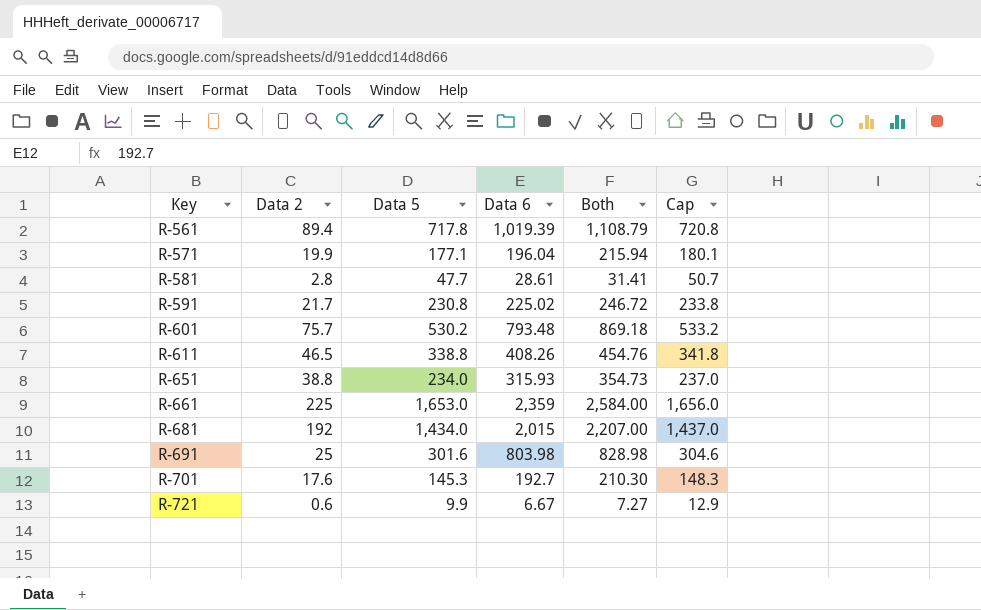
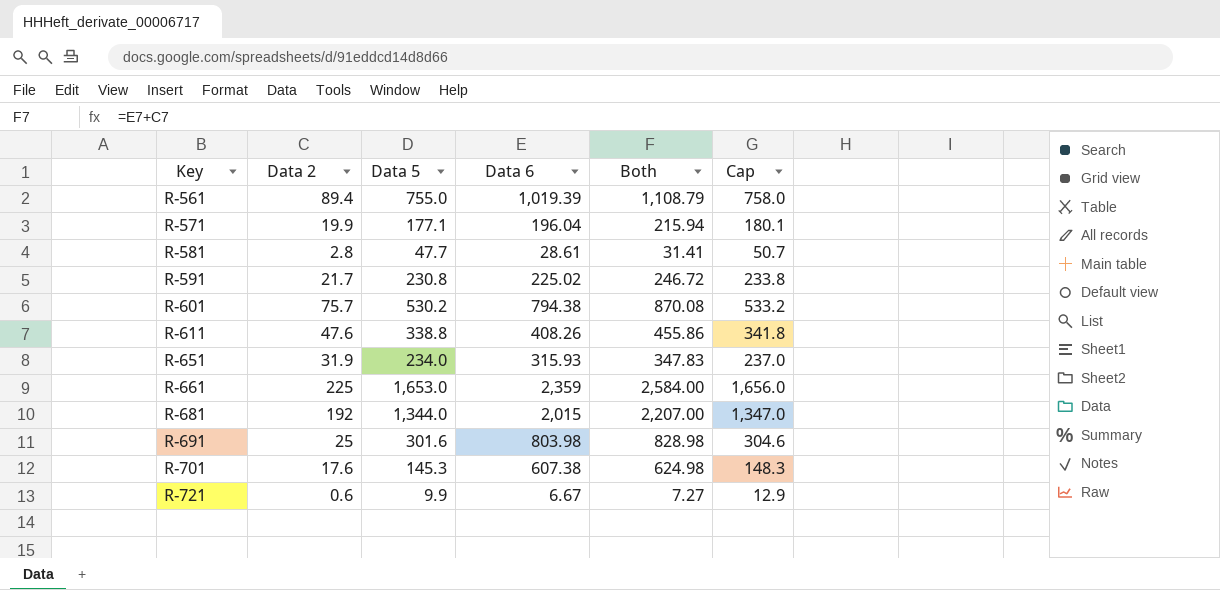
R-561 | Data 5: 717.8 -> 755.0
R-561 | Cap: 720.8 -> 758.0
R-601 | Data 6: 793.48 -> 794.38
R-601 | Both: 869.18 -> 870.08
R-611 | Data 2: 46.5 -> 47.6
R-611 | Both: 454.76 -> 455.86
R-651 | Data 2: 38.8 -> 31.9
R-651 | Both: 354.73 -> 347.83
R-681 | Data 5: 1,434.0 -> 1,344.0
R-681 | Cap: 1,437.0 -> 1,347.0
R-701 | Data 6: 192.7 -> 607.38
R-701 | Both: 210.30 -> 624.98

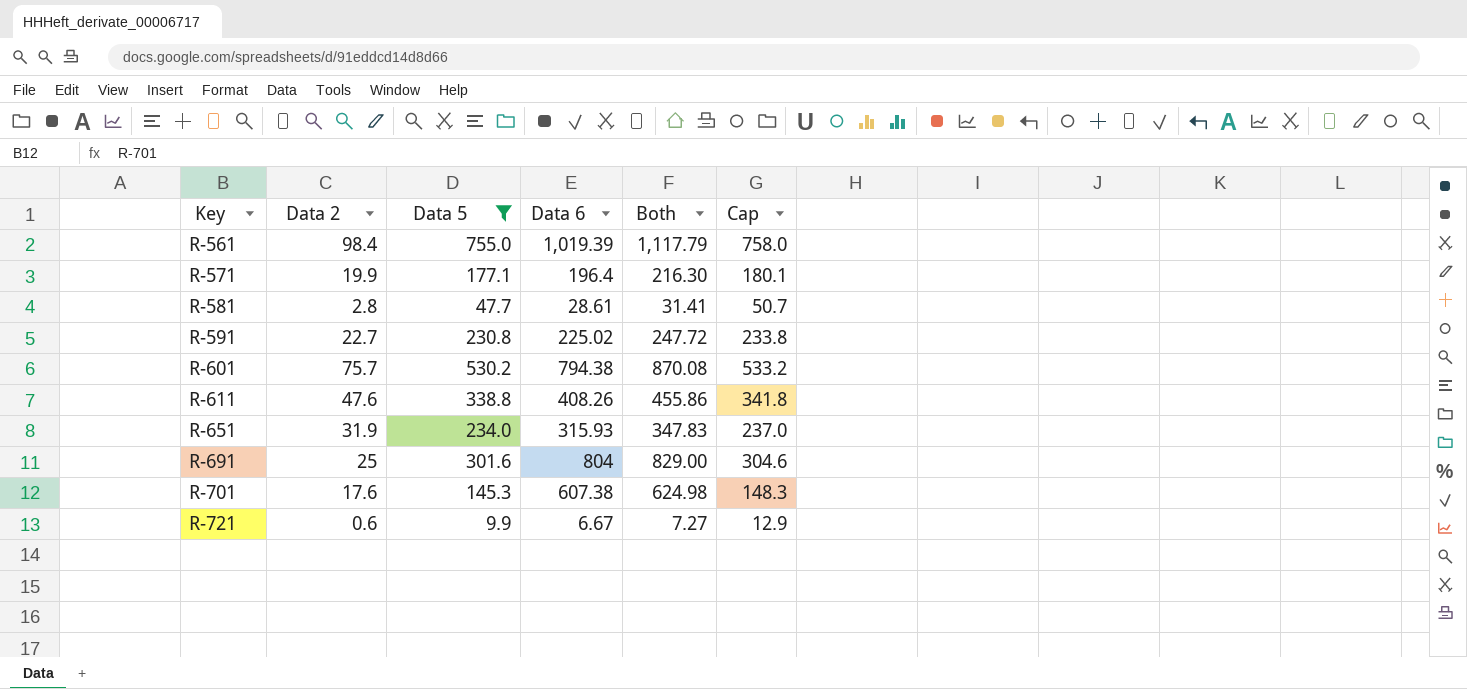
filter: none -> Data 5 <= 755.0
R-561 | Data 2: 89.4 -> 98.4
R-561 | Both: 1,108.79 -> 1,117.79
R-571 | Data 6: 196.04 -> 196.4
R-571 | Both: 215.94 -> 216.30
R-591 | Data 2: 21.7 -> 22.7
R-591 | Both: 246.72 -> 247.72
R-691 | Data 6: 803.98 -> 804
R-691 | Both: 828.98 -> 829.00

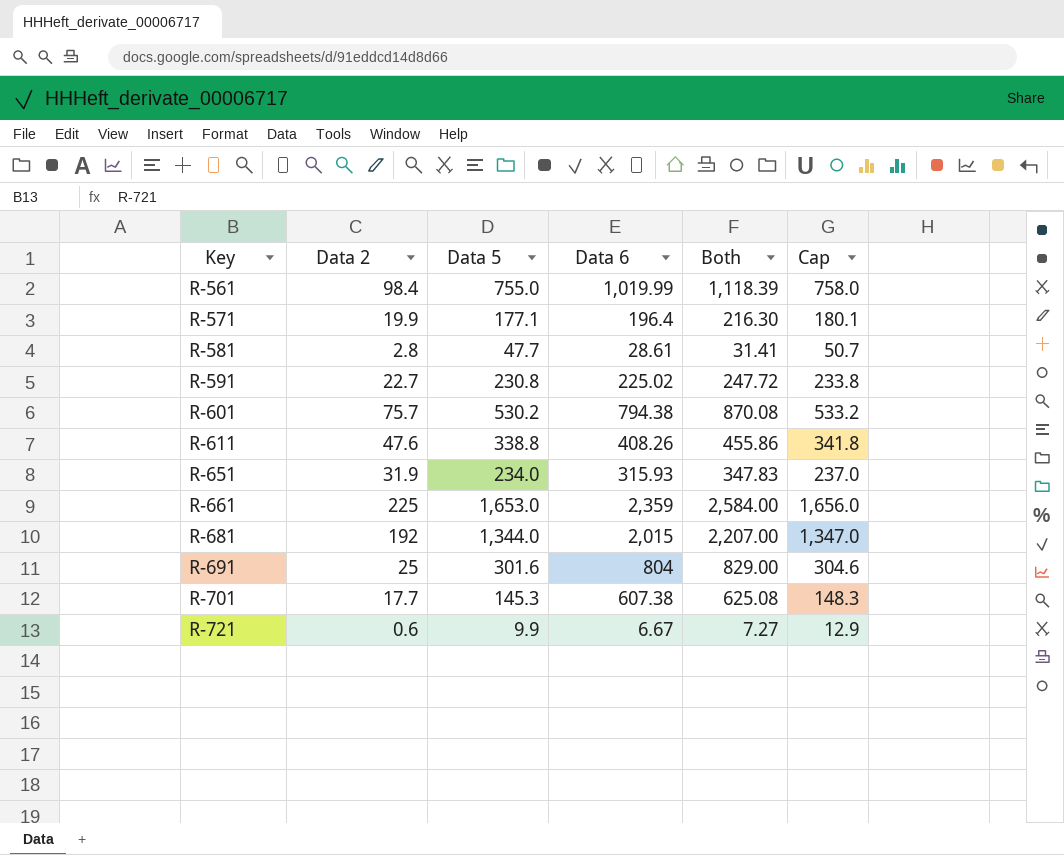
filter: Data 5 <= 755.0 -> none
R-561 | Data 6: 1,019.39 -> 1,019.99
R-561 | Both: 1,117.79 -> 1,118.39
R-701 | Data 2: 17.6 -> 17.7
R-701 | Both: 624.98 -> 625.08

